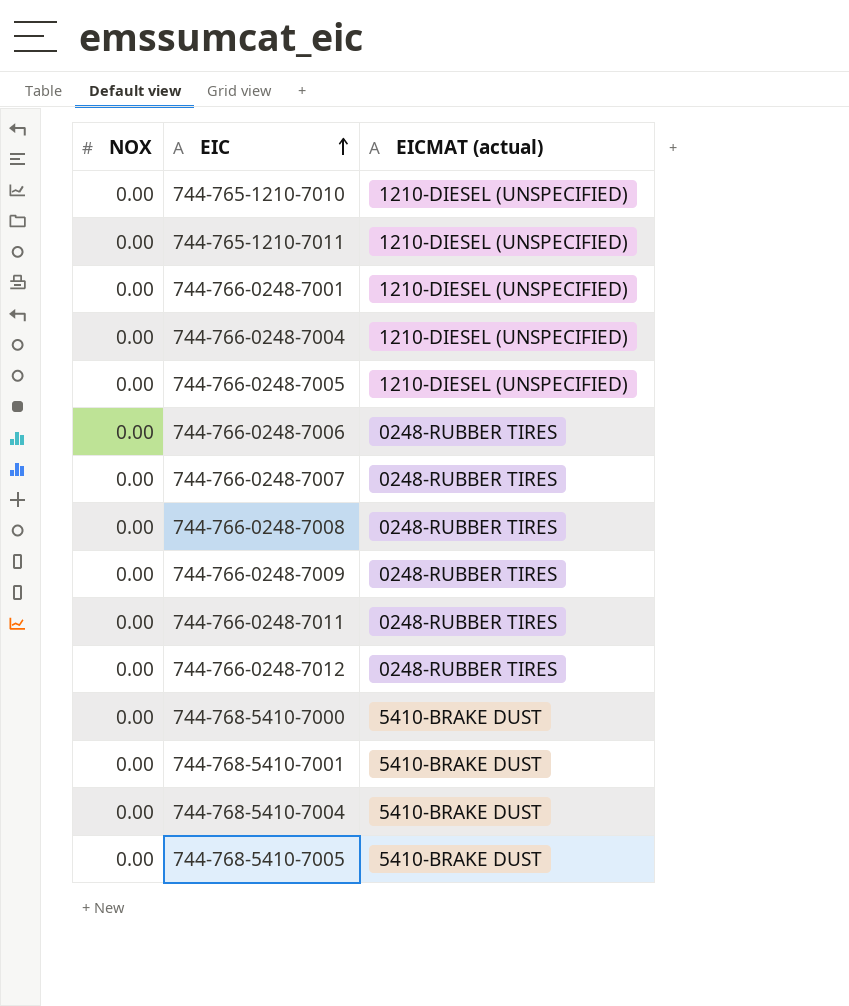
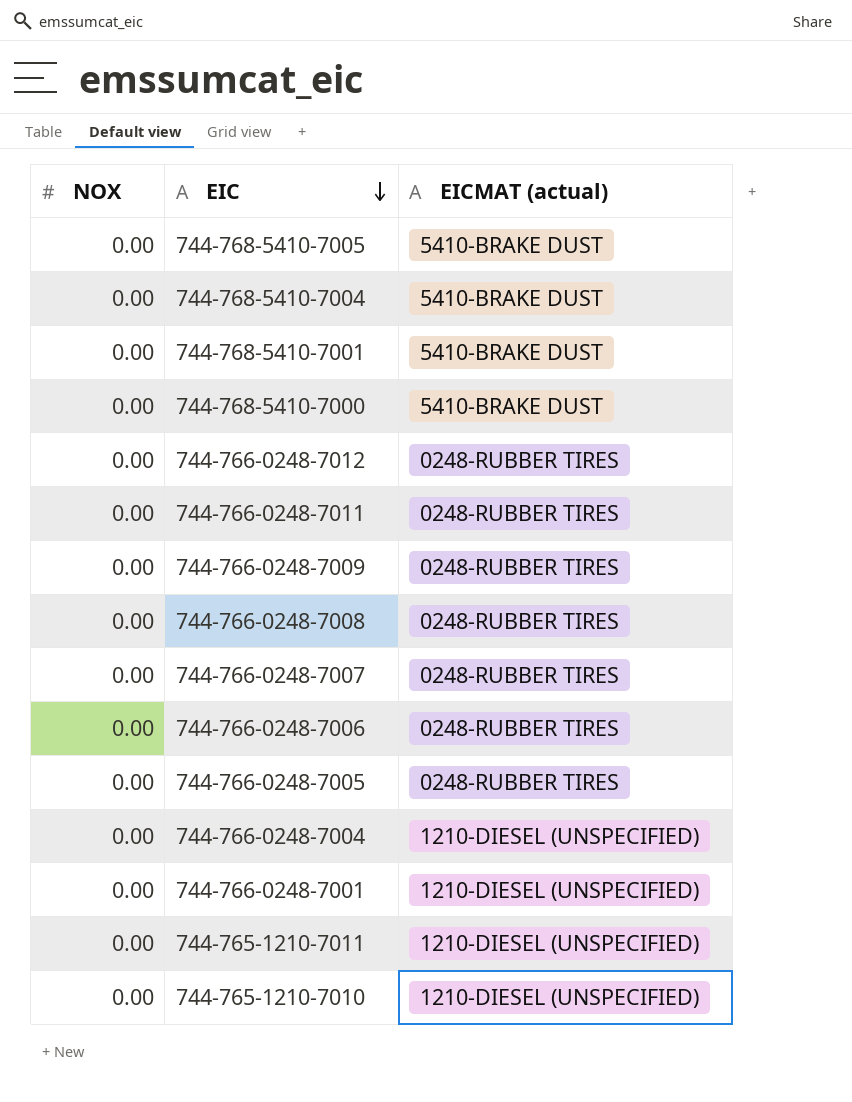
row order: EIC ascending -> EIC descending
744-766-0248-7005 | EICMAT (actual): 1210-DIESEL (UNSPECIFIED) -> 0248-RUBBER TIRES

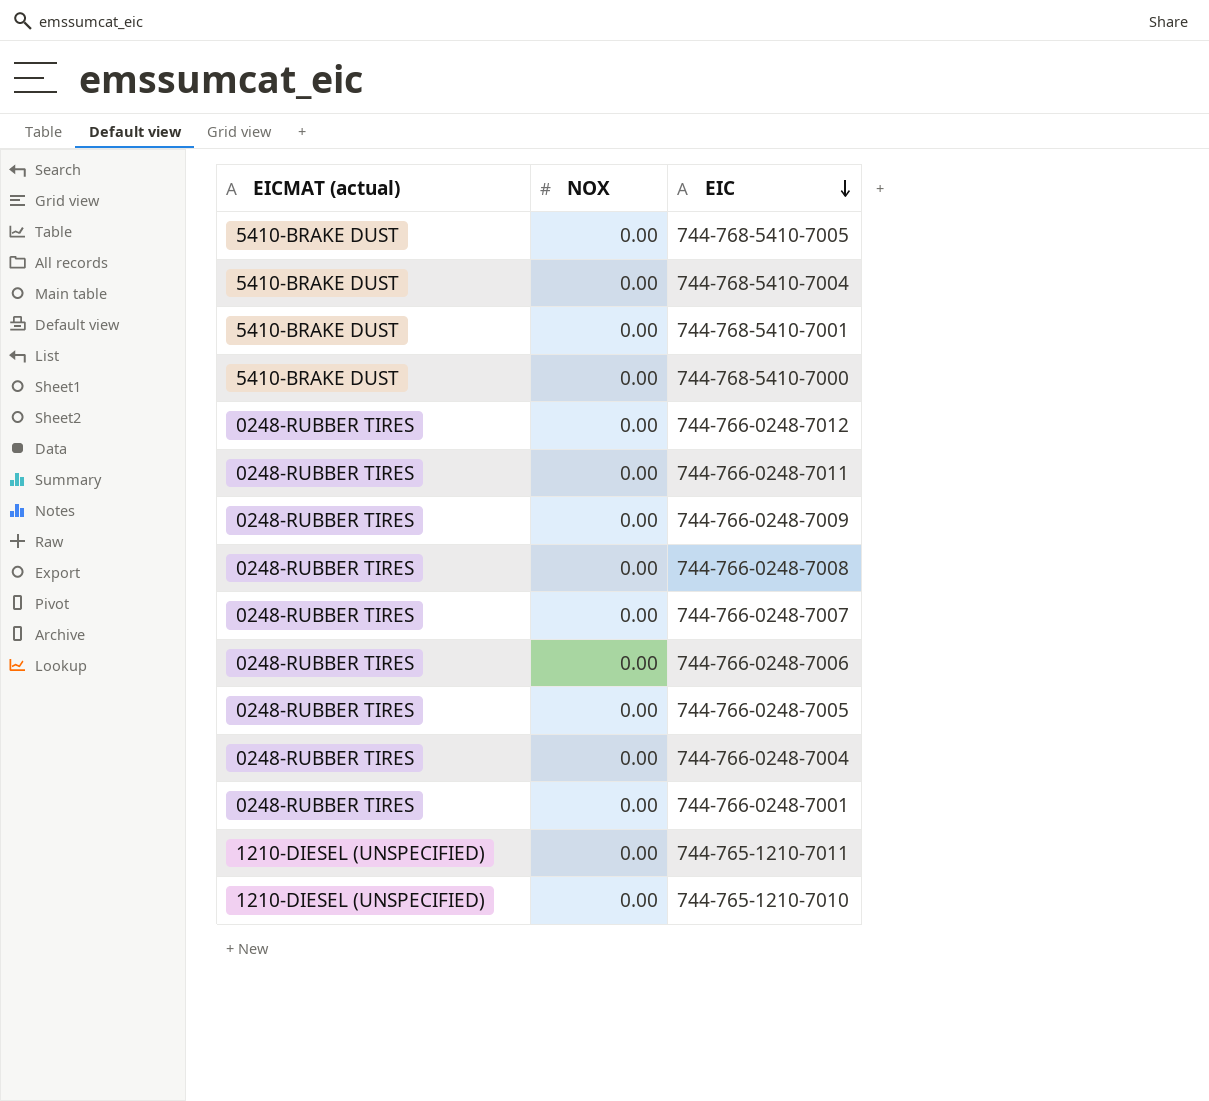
column EICMAT (actual) | position: 3 -> 1
744-766-0248-7004 | EICMAT (actual): 1210-DIESEL (UNSPECIFIED) -> 0248-RUBBER TIRES
744-766-0248-7001 | EICMAT (actual): 1210-DIESEL (UNSPECIFIED) -> 0248-RUBBER TIRES

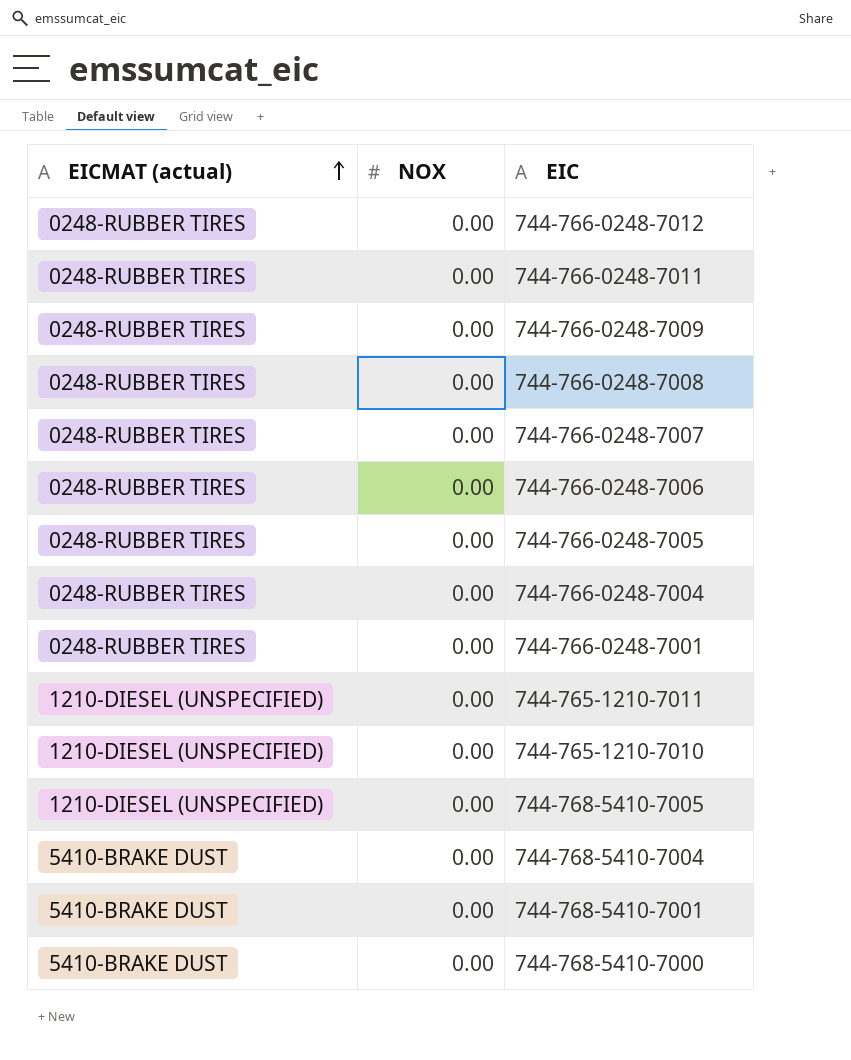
row order: EIC descending -> EICMAT (actual) ascending
744-768-5410-7005 | EICMAT (actual): 5410-BRAKE DUST -> 1210-DIESEL (UNSPECIFIED)

